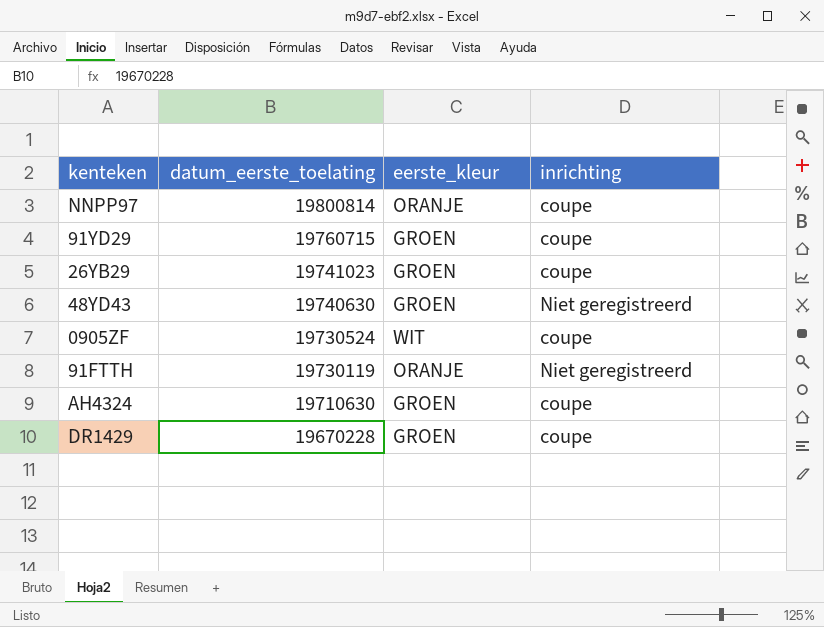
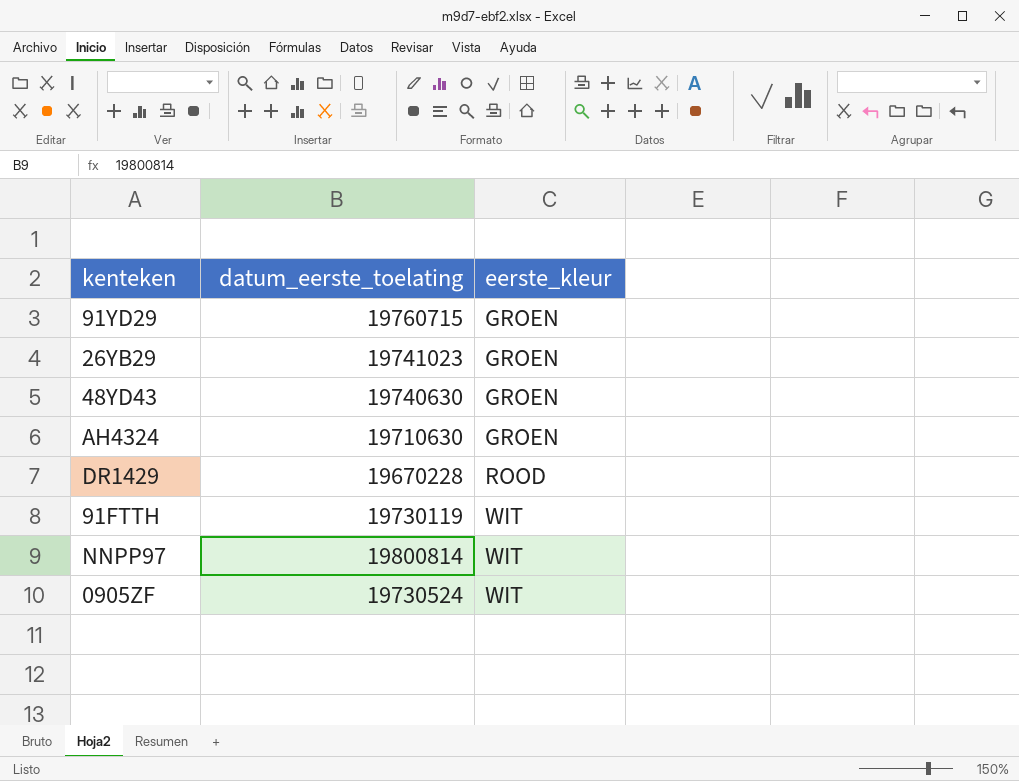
row order: datum_eerste_toelating descending -> eerste_kleur ascending
column inrichting | position: 4 -> none
DR1429 | eerste_kleur: GROEN -> ROOD
91FTTH | eerste_kleur: ORANJE -> WIT
NNPP97 | eerste_kleur: ORANJE -> WIT

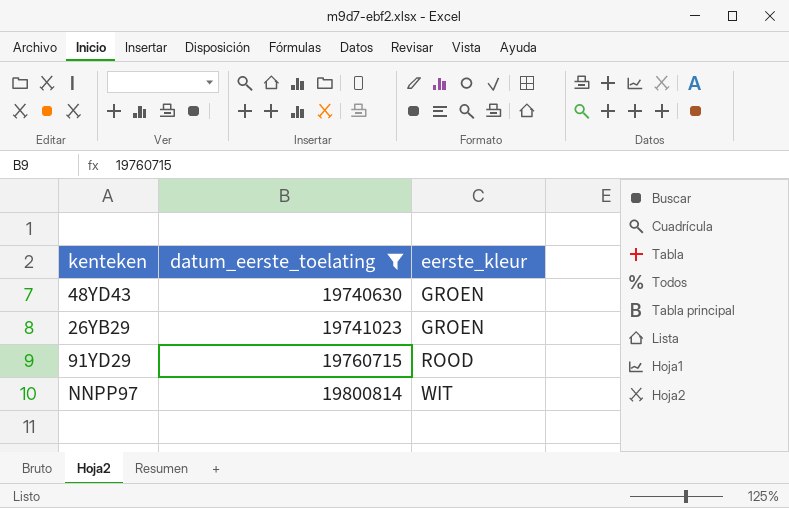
filter: none -> datum_eerste_toelating >= 19740630
row order: eerste_kleur ascending -> datum_eerste_toelating ascending
91YD29 | eerste_kleur: GROEN -> ROOD

